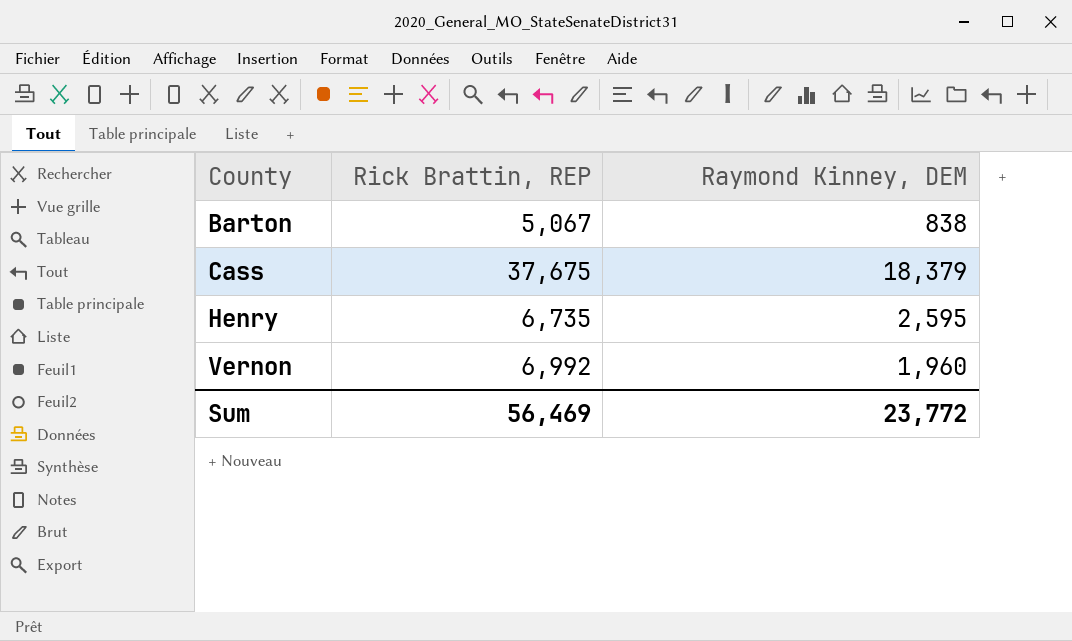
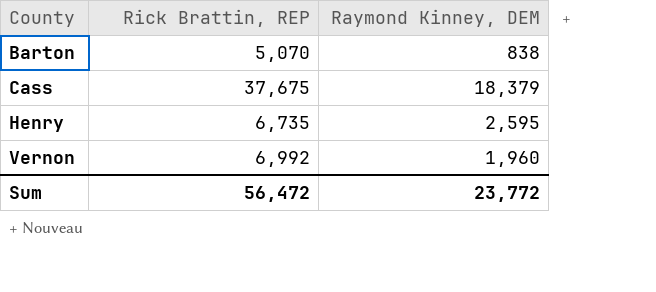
Barton | Rick Brattin, REP: 5,067 -> 5,070
Sum | Rick Brattin, REP: 56,469 -> 56,472

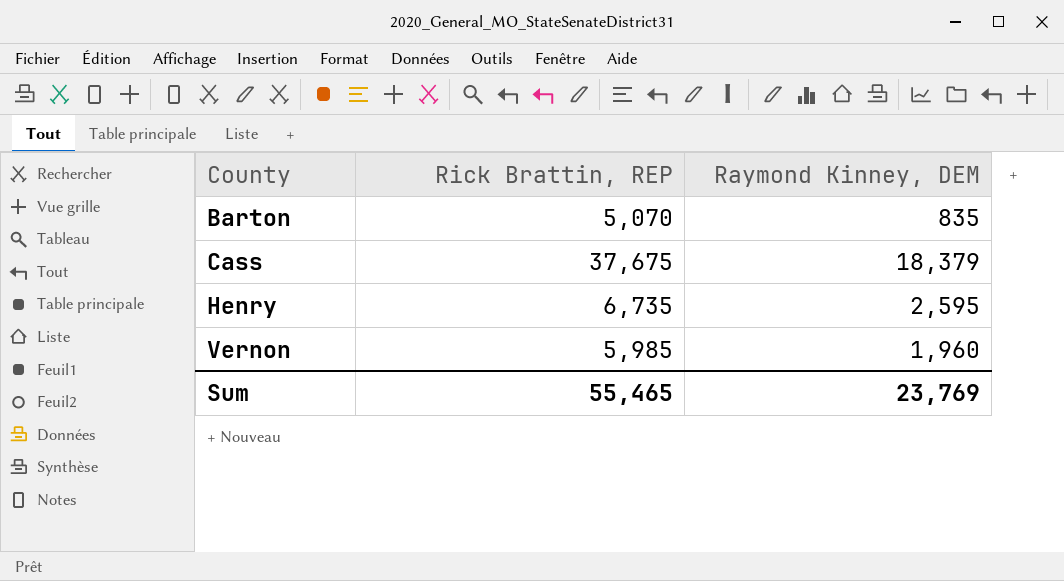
Barton | Raymond Kinney, DEM: 838 -> 835
Vernon | Rick Brattin, REP: 6,992 -> 5,985
Sum | Rick Brattin, REP: 56,472 -> 55,465
Sum | Raymond Kinney, DEM: 23,772 -> 23,769

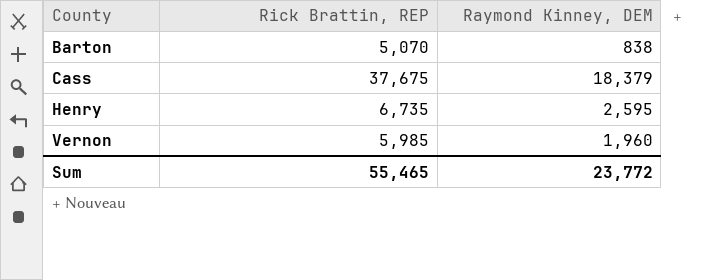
Barton | Raymond Kinney, DEM: 835 -> 838
Sum | Raymond Kinney, DEM: 23,769 -> 23,772

